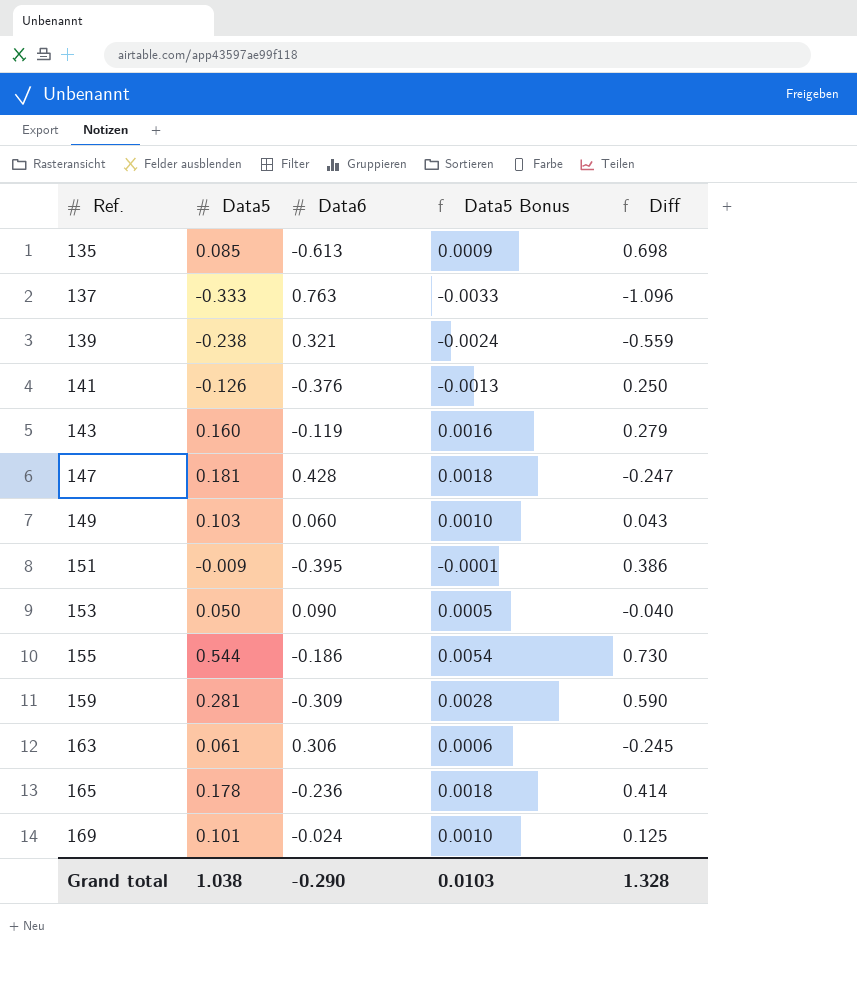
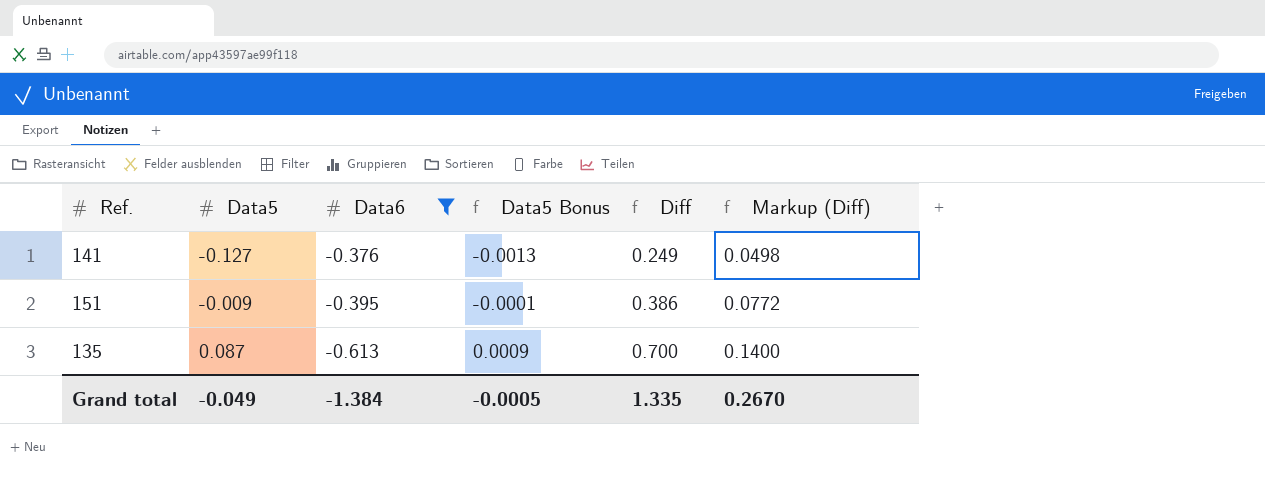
filter: none -> Data6 <= -0.376
row order: Ref. ascending -> Data5 ascending
column Markup (Diff) | formula: none -> [Diff] * 0.2
141 | Data5: -0.126 -> -0.127
141 | Diff: 0.250 -> 0.249
135 | Data5: 0.085 -> 0.087
135 | Diff: 0.698 -> 0.700
Grand total | Data5: 1.038 -> -0.049
Grand total | Data6: -0.290 -> -1.384
Grand total | Data5 Bonus: 0.0103 -> -0.0005
Grand total | Diff: 1.328 -> 1.335

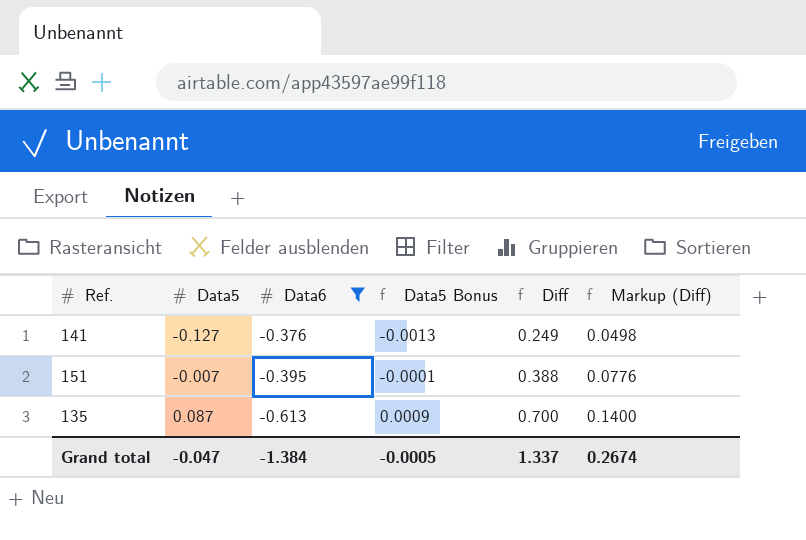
151 | Data5: -0.009 -> -0.007
151 | Diff: 0.386 -> 0.388
151 | Markup (Diff): 0.0772 -> 0.0776
Grand total | Data5: -0.049 -> -0.047
Grand total | Diff: 1.335 -> 1.337
Grand total | Markup (Diff): 0.2670 -> 0.2674

